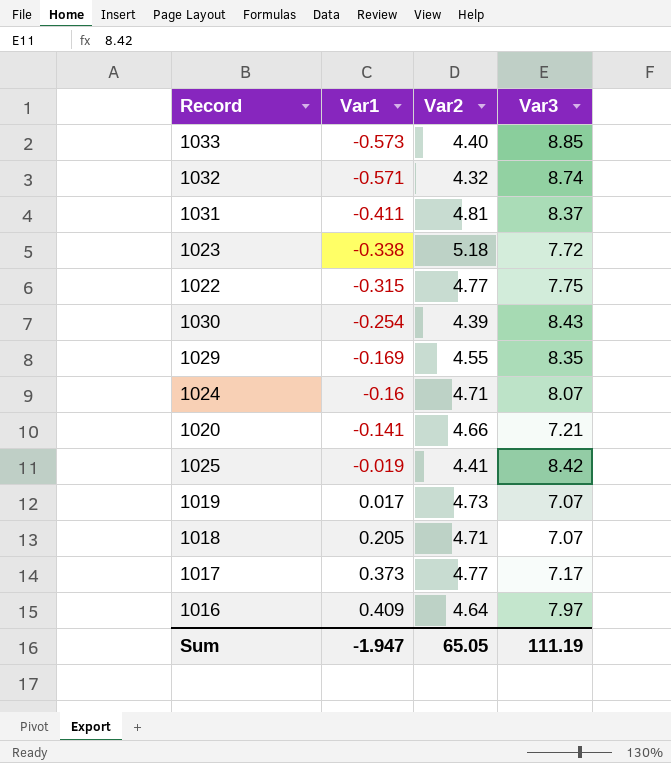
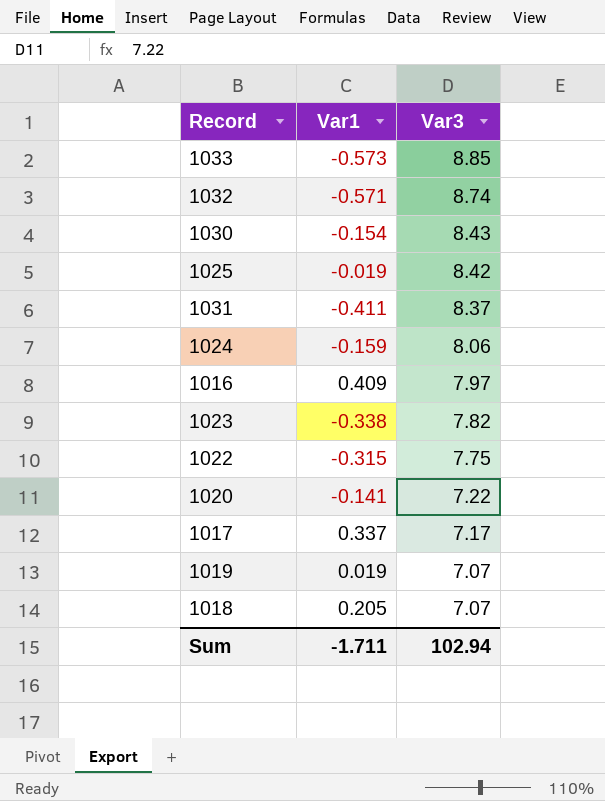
row order: Var1 ascending -> Var3 descending
column Var2 | position: 3 -> none
row 1029: -0.169 | 4.55 | 8.35 -> none
1030 | Var1: -0.254 -> -0.154
1024 | Var1: -0.16 -> -0.159
1024 | Var3: 8.07 -> 8.06
1023 | Var3: 7.72 -> 7.82
1020 | Var3: 7.21 -> 7.22
1017 | Var1: 0.373 -> 0.337
1019 | Var1: 0.017 -> 0.019
Sum | Var1: -1.947 -> -1.711
Sum | Var3: 111.19 -> 102.94

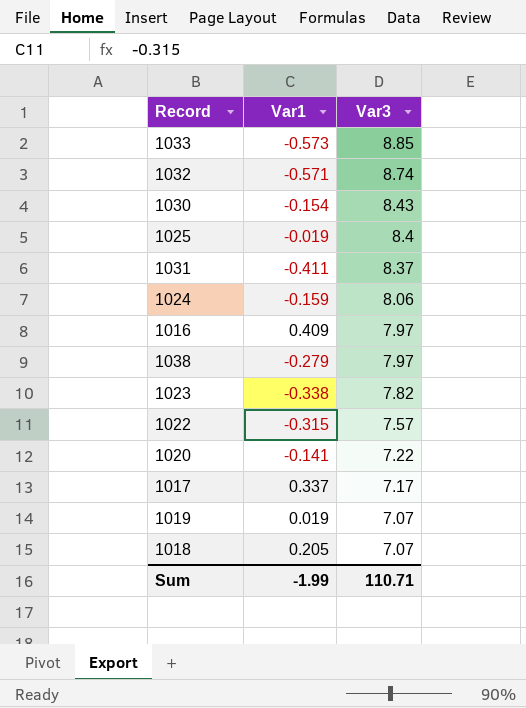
1025 | Var3: 8.42 -> 8.4
row 1038: none -> -0.279 | 7.97
1022 | Var3: 7.75 -> 7.57
Sum | Var1: -1.711 -> -1.99
Sum | Var3: 102.94 -> 110.71

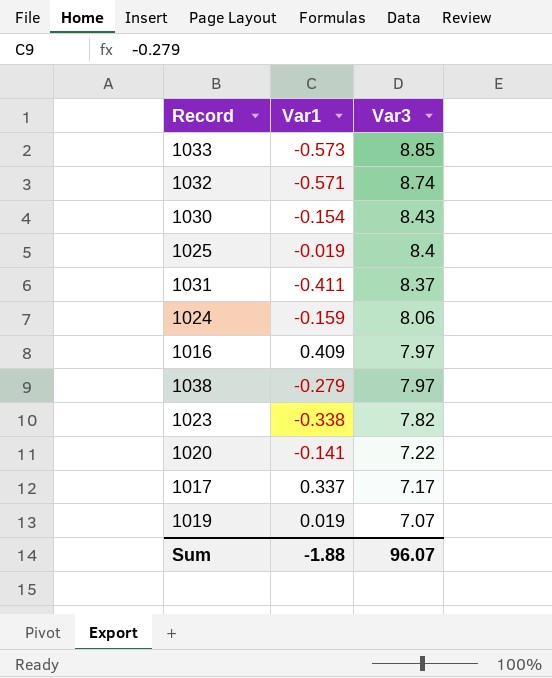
row 1022: -0.315 | 7.57 -> none
row 1018: 0.205 | 7.07 -> none
Sum | Var1: -1.99 -> -1.88
Sum | Var3: 110.71 -> 96.07

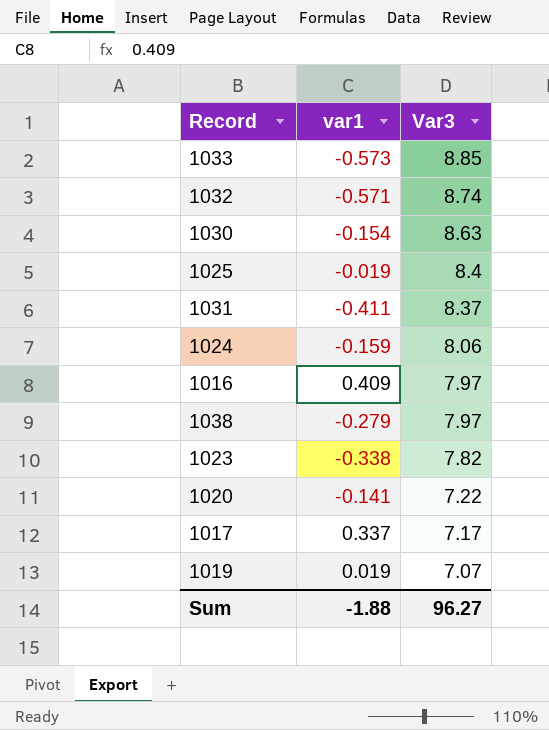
column name: Var1 -> var1
1030 | Var3: 8.43 -> 8.63
Sum | Var3: 96.07 -> 96.27

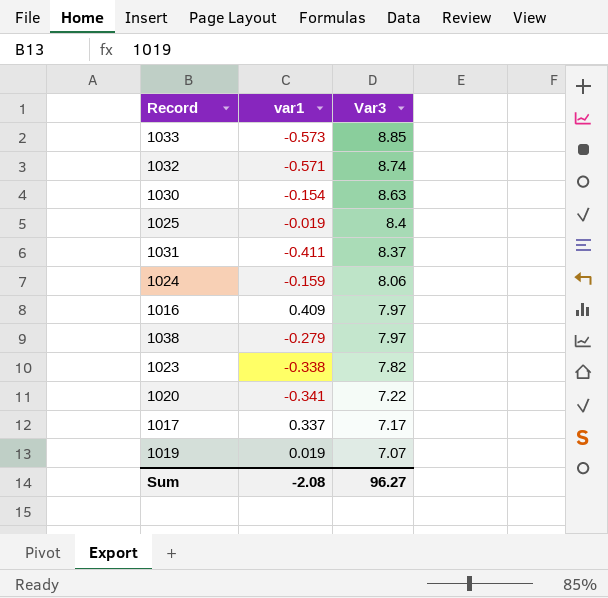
1020 | var1: -0.141 -> -0.341
Sum | var1: -1.88 -> -2.08

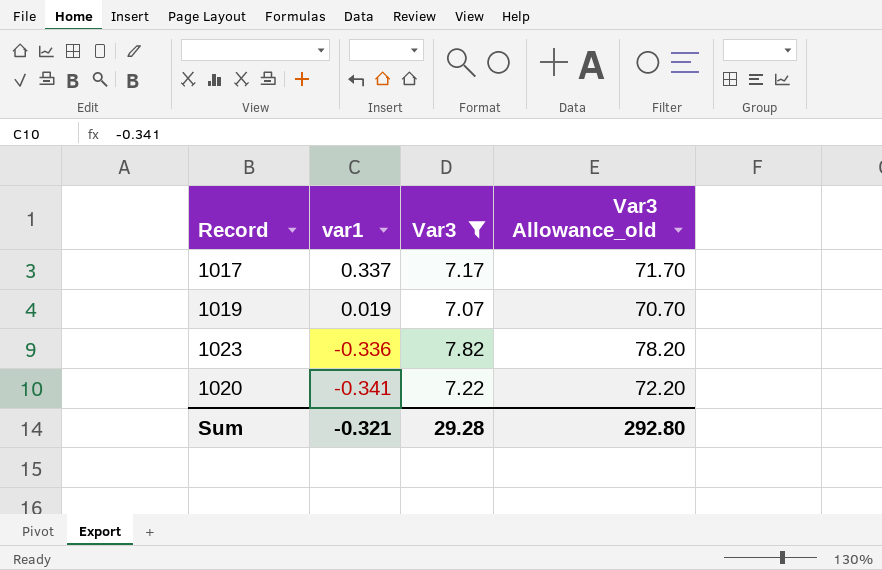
filter: none -> Var3 <= 7.82
row order: Var3 descending -> var1 descending
column Var3 Allowance_old | formula: none -> [Var3] * 10
1023 | var1: -0.338 -> -0.336
Sum | var1: -2.08 -> -0.321
Sum | Var3: 96.27 -> 29.28

